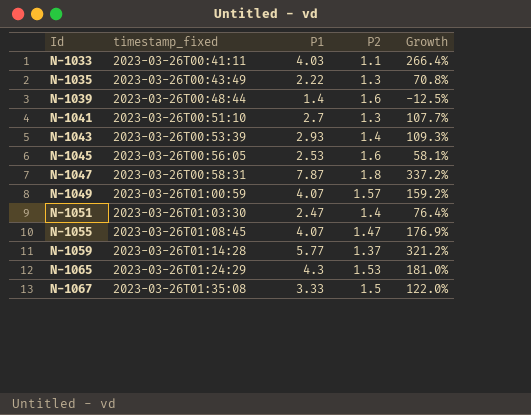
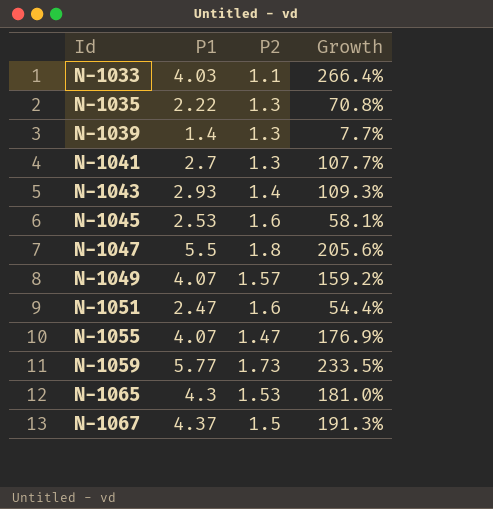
column timestamp_fixed | position: 2 -> none
N-1039 | P2: 1.6 -> 1.3
N-1039 | Growth: -12.5% -> 7.7%
N-1047 | P1: 7.87 -> 5.5
N-1047 | Growth: 337.2% -> 205.6%
N-1051 | P2: 1.4 -> 1.6
N-1051 | Growth: 76.4% -> 54.4%
N-1059 | P2: 1.37 -> 1.73
N-1059 | Growth: 321.2% -> 233.5%
N-1067 | P1: 3.33 -> 4.37
N-1067 | Growth: 122.0% -> 191.3%

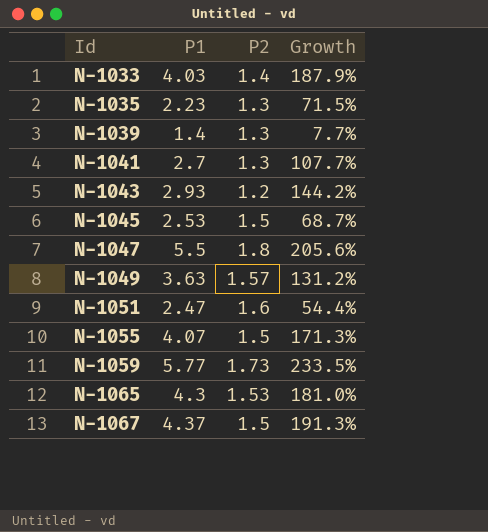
N-1033 | P2: 1.1 -> 1.4
N-1033 | Growth: 266.4% -> 187.9%
N-1035 | P1: 2.22 -> 2.23
N-1035 | Growth: 70.8% -> 71.5%
N-1043 | P2: 1.4 -> 1.2
N-1043 | Growth: 109.3% -> 144.2%
N-1045 | P2: 1.6 -> 1.5
N-1045 | Growth: 58.1% -> 68.7%
N-1049 | P1: 4.07 -> 3.63
N-1049 | Growth: 159.2% -> 131.2%
N-1055 | P2: 1.47 -> 1.5
N-1055 | Growth: 176.9% -> 171.3%

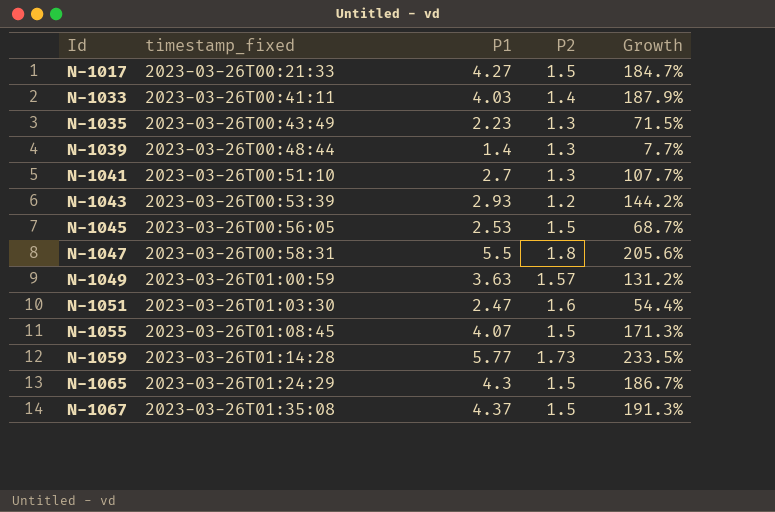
column timestamp_fixed | position: none -> 2
row N-1017: none -> 2023-03-26T00:21:33 | 4.27 | 1.5 | 184.7%
N-1065 | P2: 1.53 -> 1.5
N-1065 | Growth: 181.0% -> 186.7%

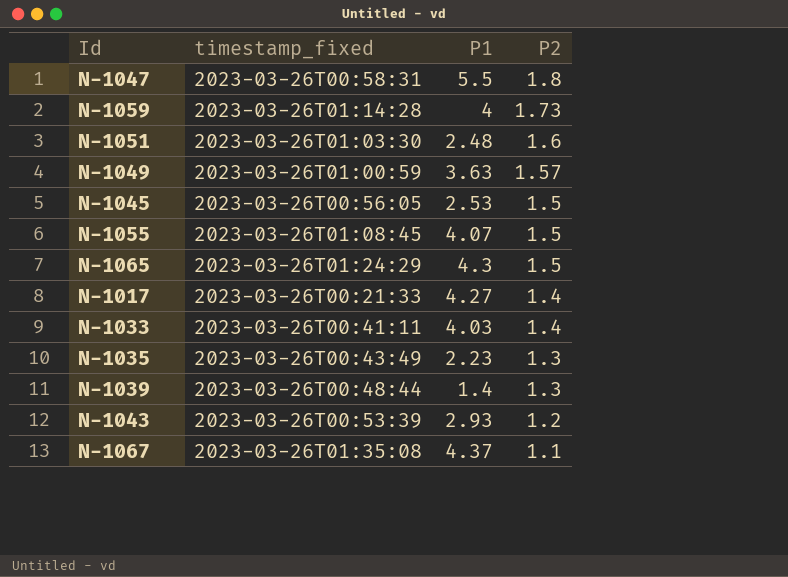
row order: Id ascending -> P2 descending
column Growth | formula: ([P1] - [P2]) / [P2] -> none
row N-1041: 2023-03-26T00:51:10 | 2.7 | 1.3 | 107.7% -> none
N-1059 | P1: 5.77 -> 4
N-1051 | P1: 2.47 -> 2.48
N-1017 | P2: 1.5 -> 1.4
N-1067 | P2: 1.5 -> 1.1

